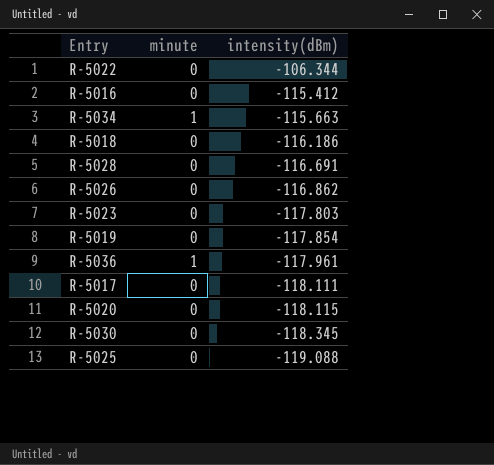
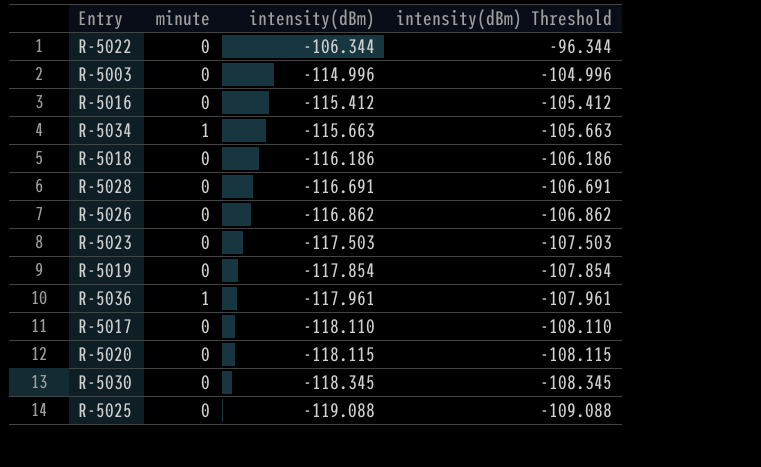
column intensity(dBm) Threshold | formula: none -> [intensity(dBm)] + 10
row R-5003: none -> 0 | -114.996 | -104.996
R-5023 | intensity(dBm): -117.803 -> -117.503
R-5017 | intensity(dBm): -118.111 -> -118.110

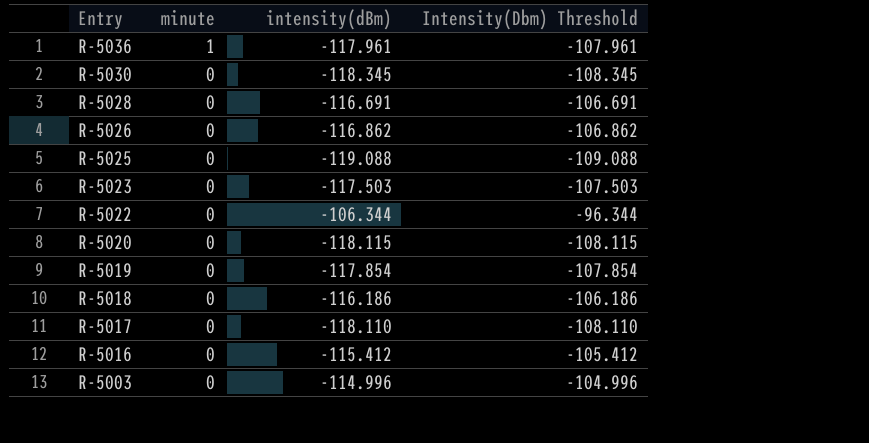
row order: intensity(dBm) descending -> Entry descending
column name: intensity(dBm) Threshold -> Intensity(Dbm) Threshold
row R-5034: 1 | -115.663 | -105.663 -> none

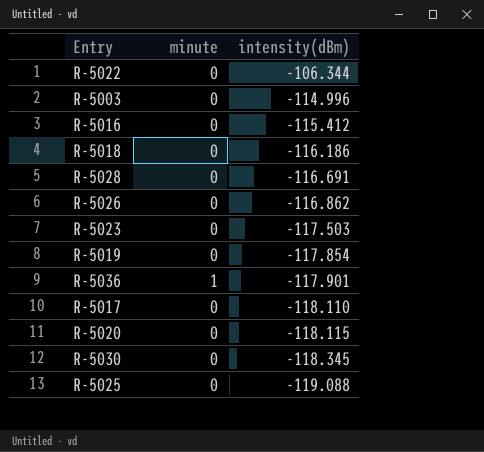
row order: Entry descending -> intensity(dBm) descending
column Intensity(Dbm) Threshold | formula: [intensity(dBm)] + 10 -> none
R-5036 | intensity(dBm): -117.961 -> -117.901

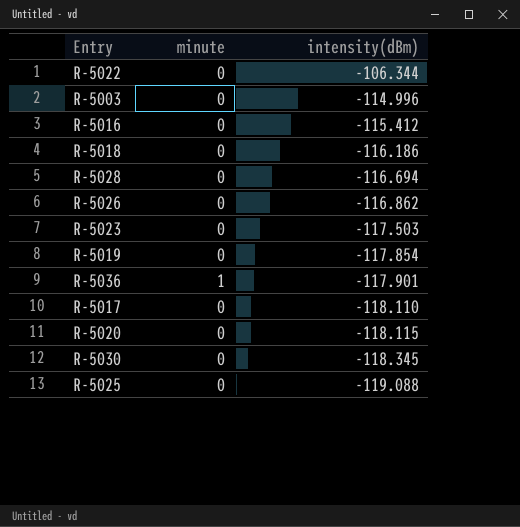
R-5028 | intensity(dBm): -116.691 -> -116.694

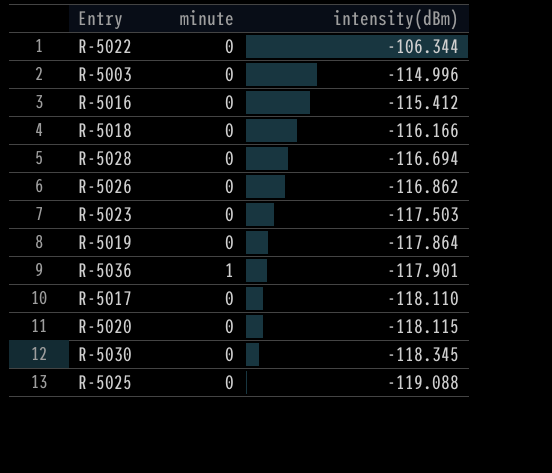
R-5018 | intensity(dBm): -116.186 -> -116.166
R-5019 | intensity(dBm): -117.854 -> -117.864

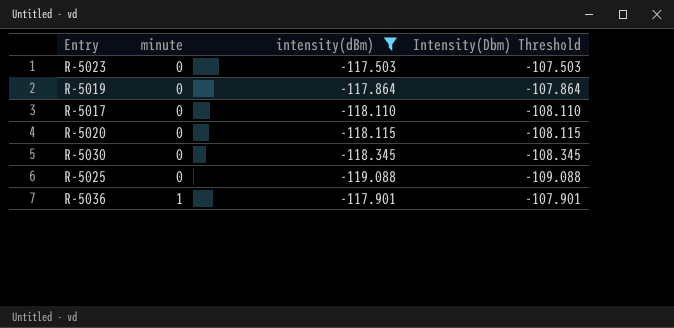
filter: none -> intensity(dBm) <= -117.503
row order: intensity(dBm) descending -> minute ascending
column Intensity(Dbm) Threshold | formula: none -> [intensity(dBm)] + 10

